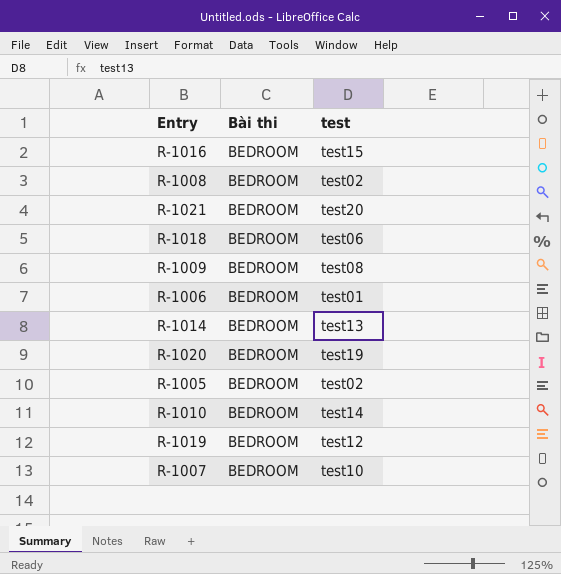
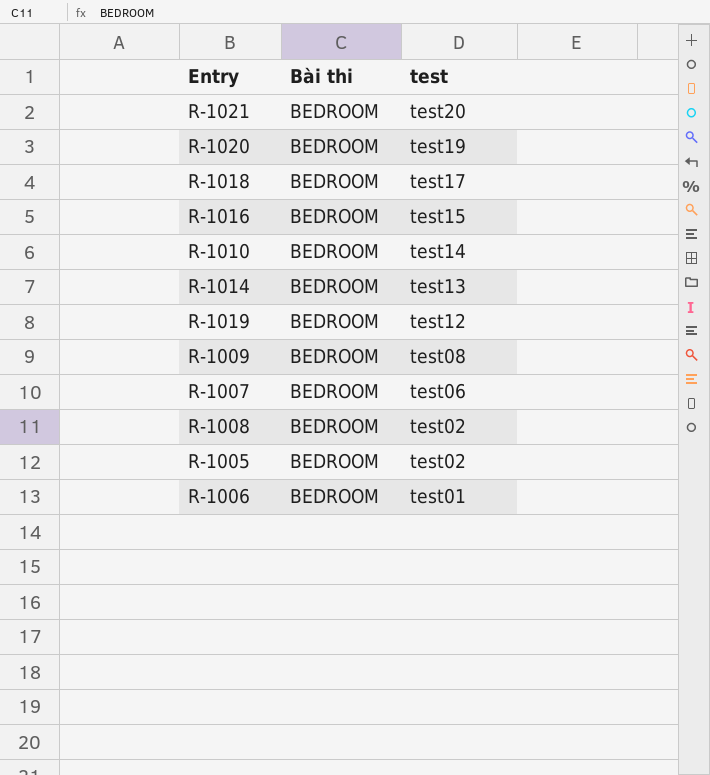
row order: none -> test descending
R-1018 | test: test06 -> test17
R-1007 | test: test10 -> test06

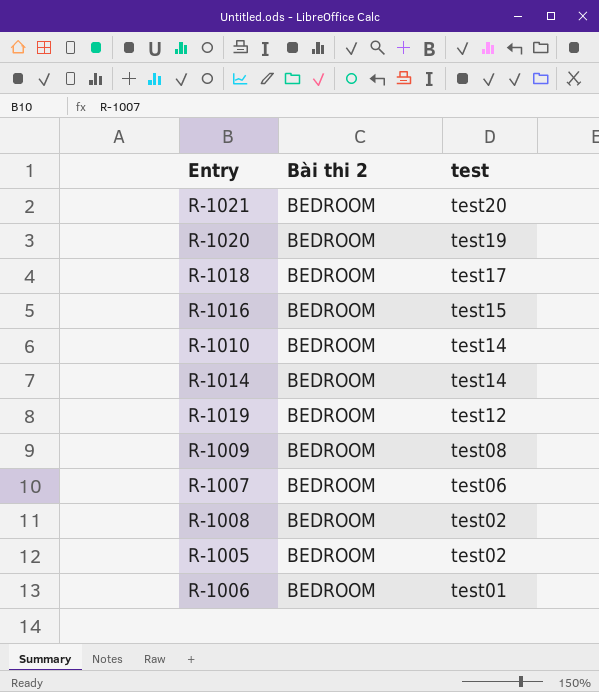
column name: Bài thi -> Bài thi 2
R-1014 | test: test13 -> test14

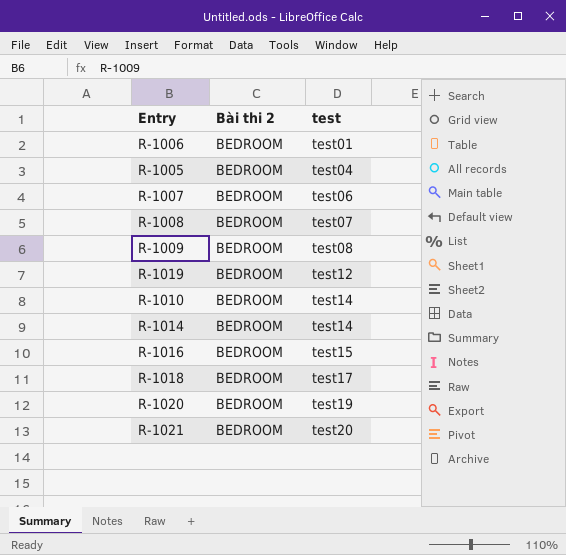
row order: test descending -> test ascending
R-1005 | test: test02 -> test04
R-1008 | test: test02 -> test07

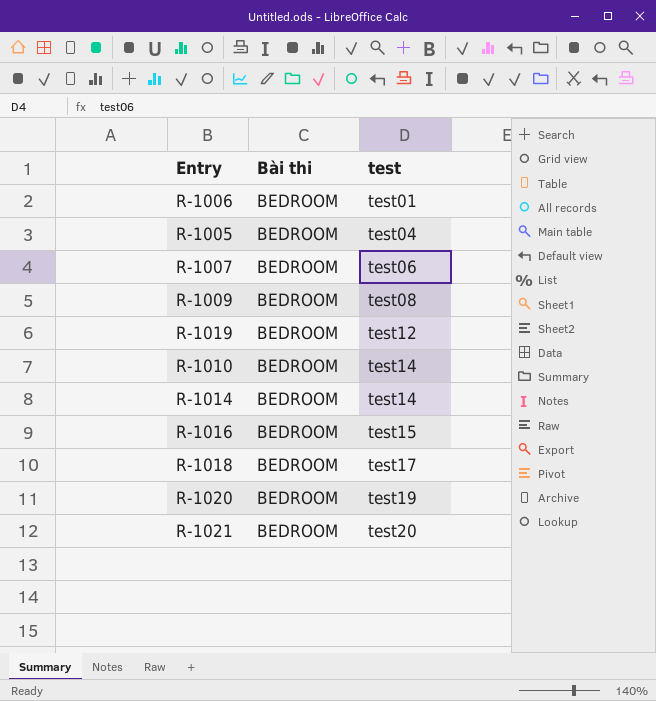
column name: Bài thi 2 -> Bài thi
row R-1008: BEDROOM | test07 -> none

